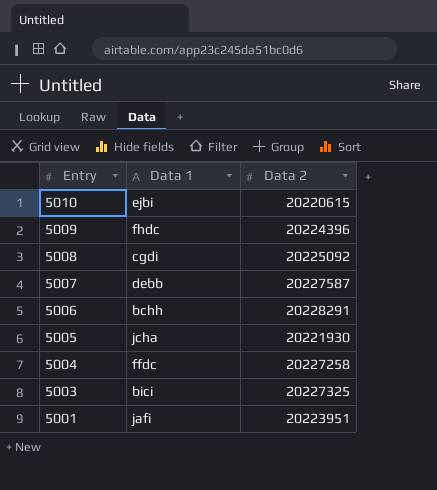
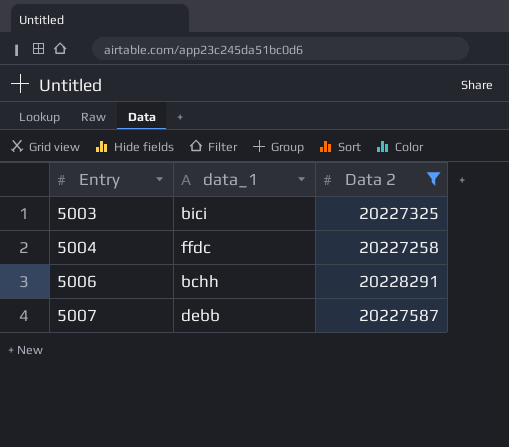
filter: none -> Data 2 >= 20227258
row order: Entry descending -> Entry ascending
column name: Data 1 -> data_1

